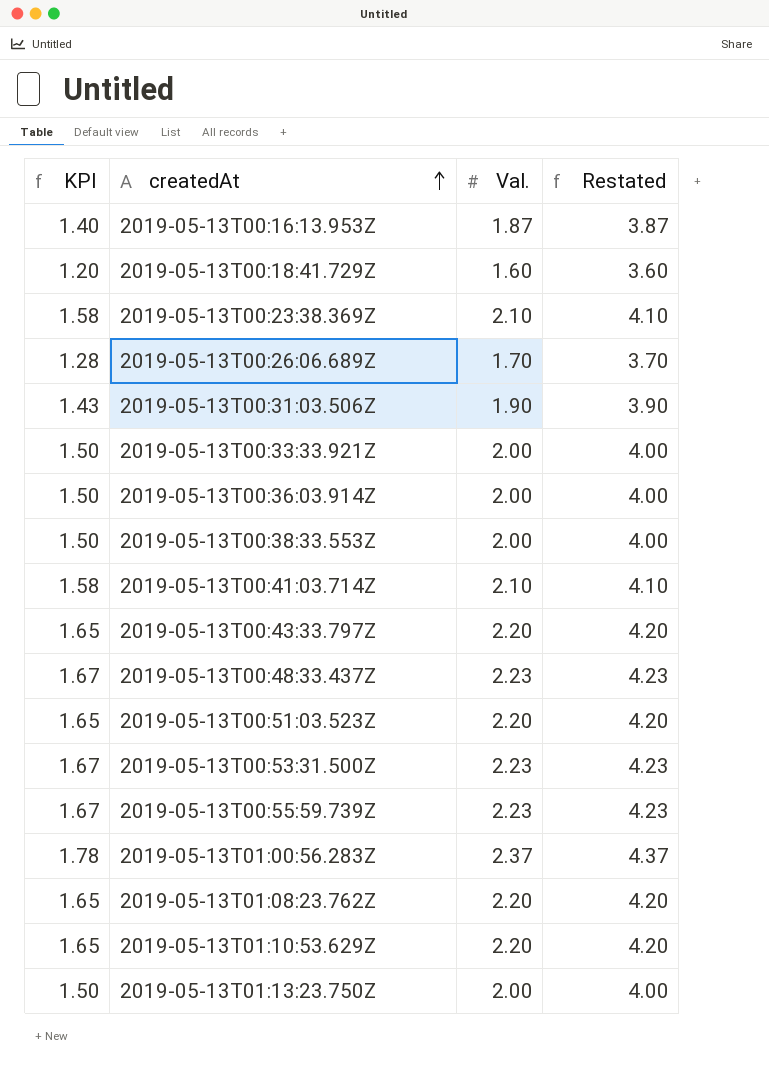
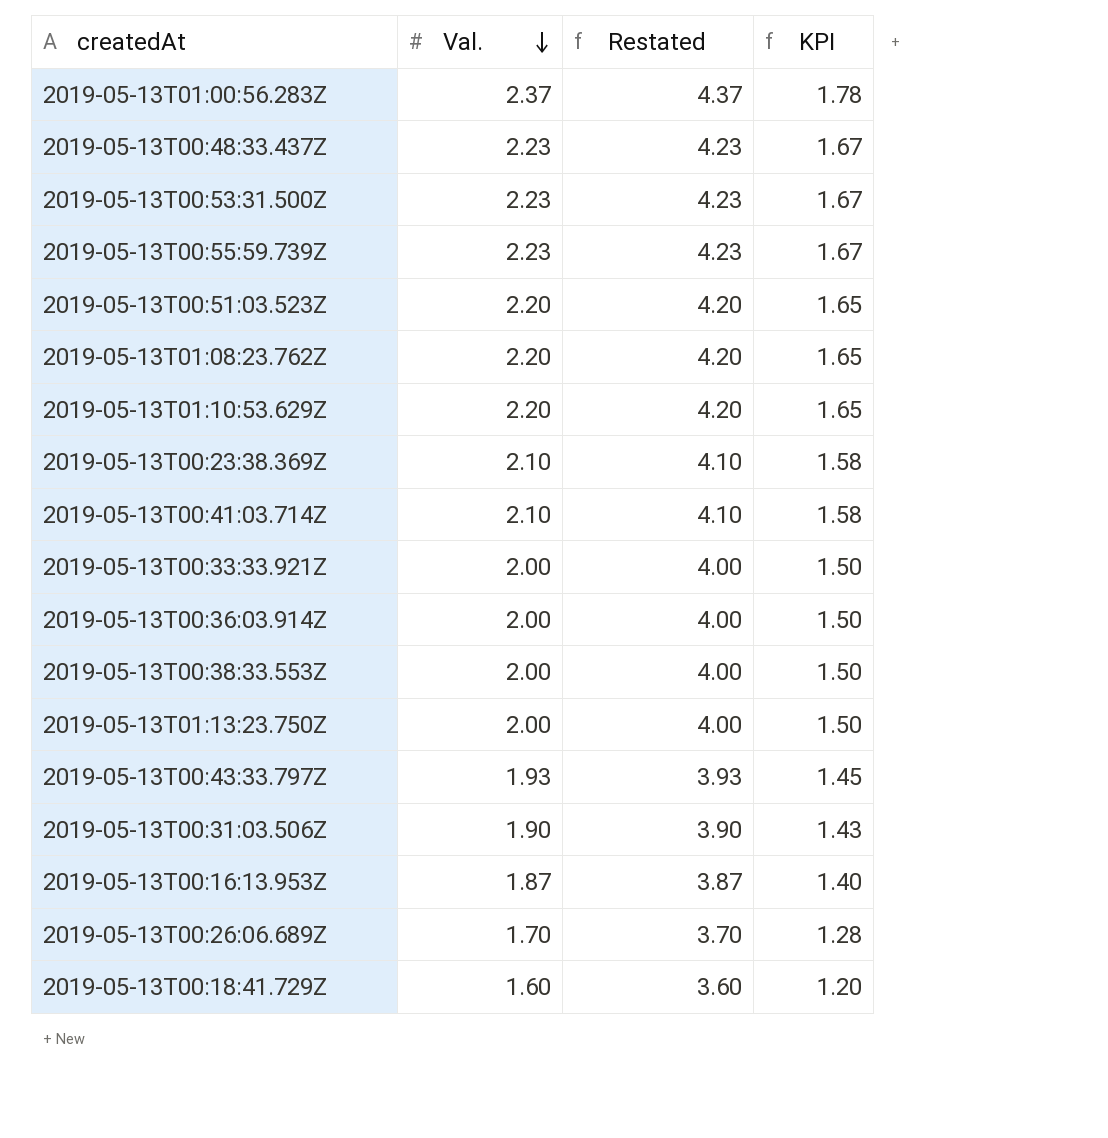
row order: createdAt ascending -> Val. descending
column KPI | position: 1 -> 4
2019-05-13T00:43:33.797Z | Val.: 2.20 -> 1.93
2019-05-13T00:43:33.797Z | Restated: 4.20 -> 3.93
2019-05-13T00:43:33.797Z | KPI: 1.65 -> 1.45

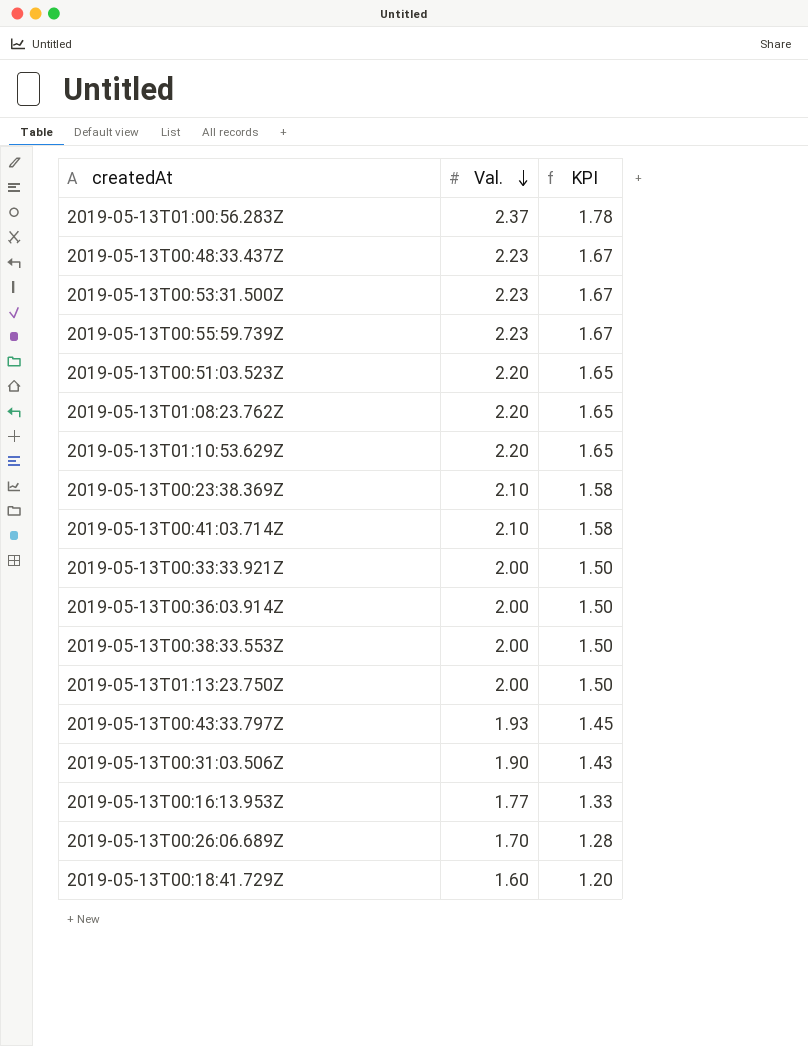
column Restated | formula: [Val.] + 2 -> none
2019-05-13T00:16:13.953Z | Val.: 1.87 -> 1.77
2019-05-13T00:16:13.953Z | KPI: 1.40 -> 1.33

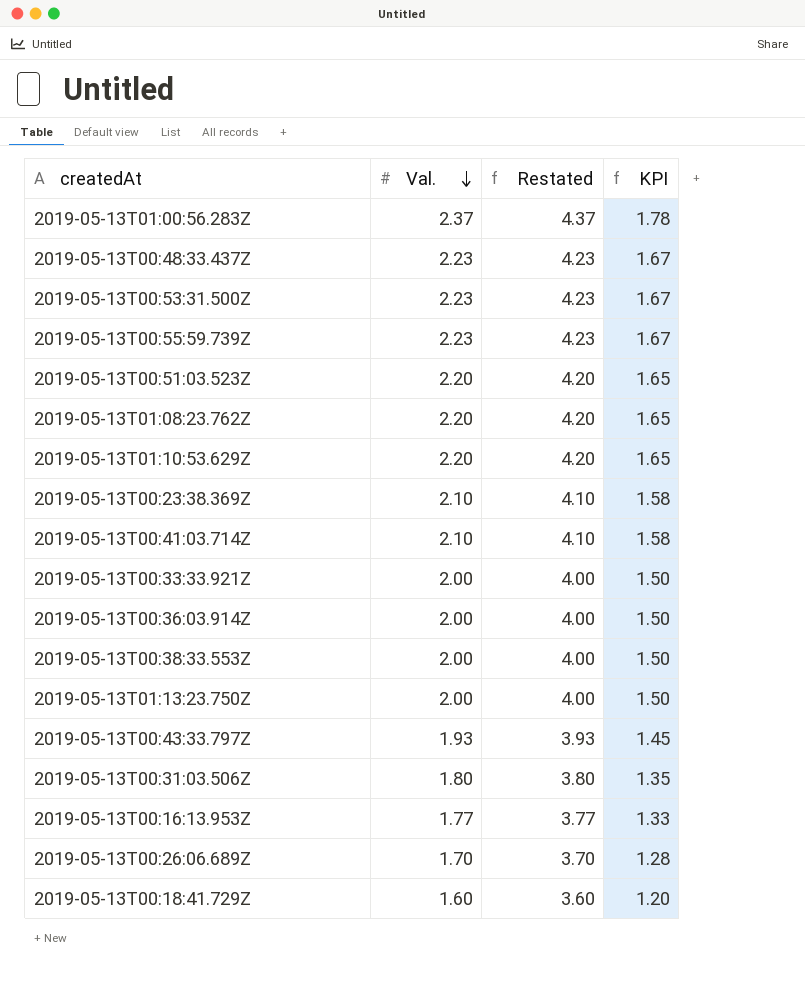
column Restated | formula: none -> [Val.] + 2
2019-05-13T00:31:03.506Z | Val.: 1.90 -> 1.80
2019-05-13T00:31:03.506Z | KPI: 1.43 -> 1.35

